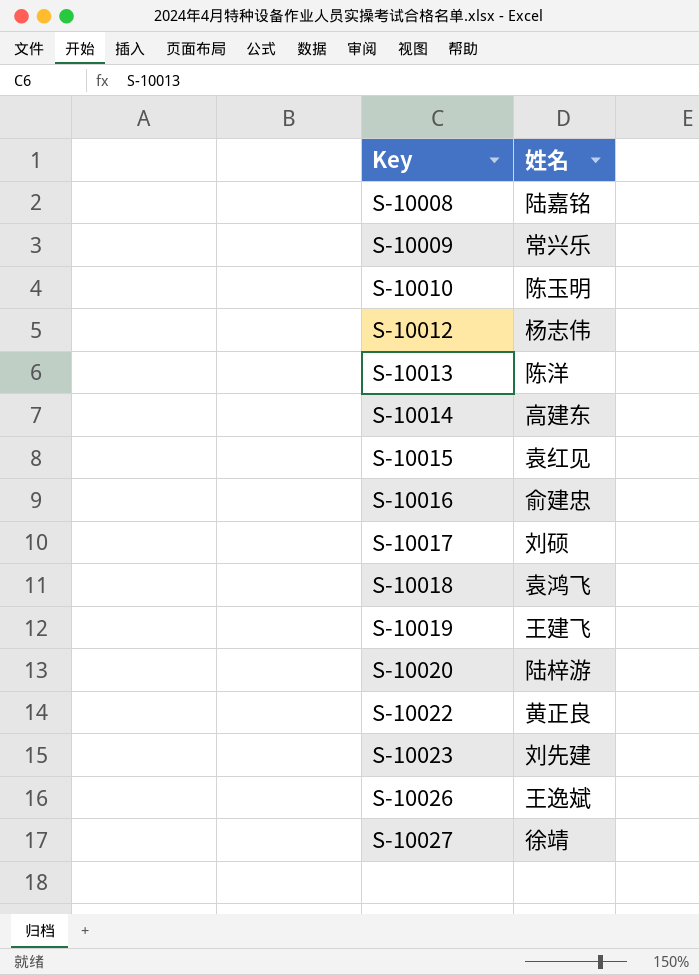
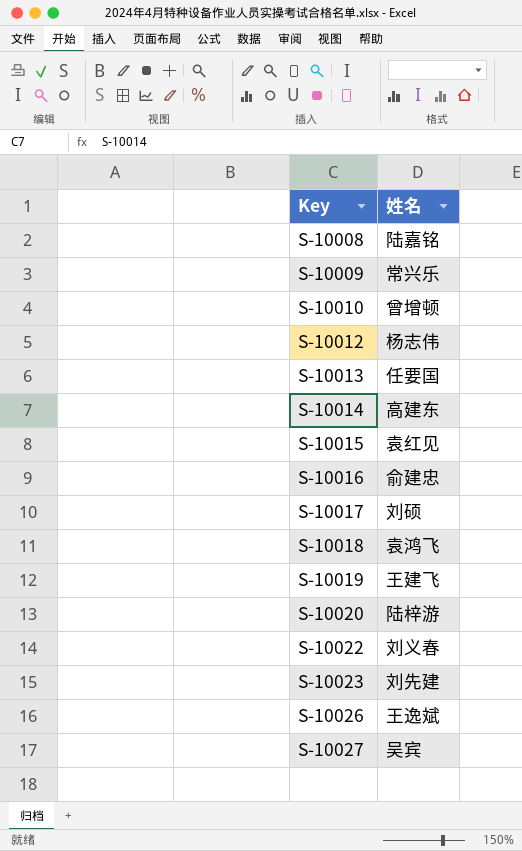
S-10010 | 姓名: 陈玉明 -> 曾增顿
S-10013 | 姓名: 陈洋 -> 任要国
S-10022 | 姓名: 黄正良 -> 刘义春
S-10027 | 姓名: 徐靖 -> 吴宾

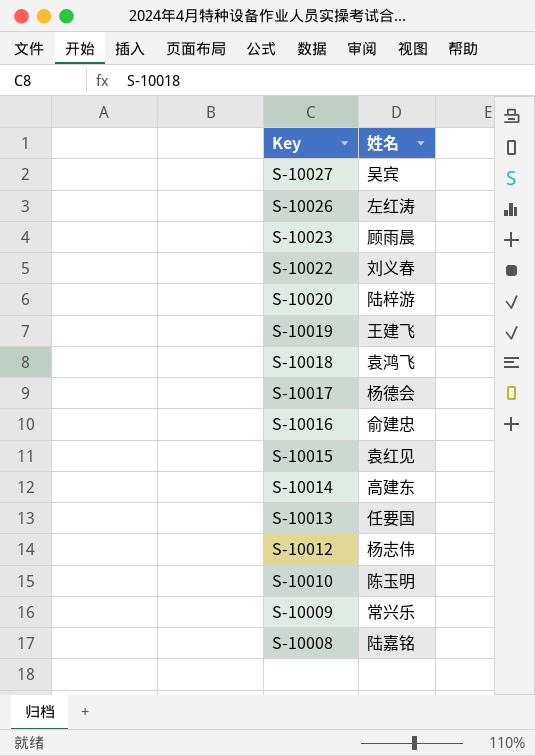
row order: Key ascending -> Key descending
S-10026 | 姓名: 王逸斌 -> 左红涛
S-10023 | 姓名: 刘先建 -> 顾雨晨
S-10017 | 姓名: 刘硕 -> 杨德会
S-10010 | 姓名: 曾增顿 -> 陈玉明

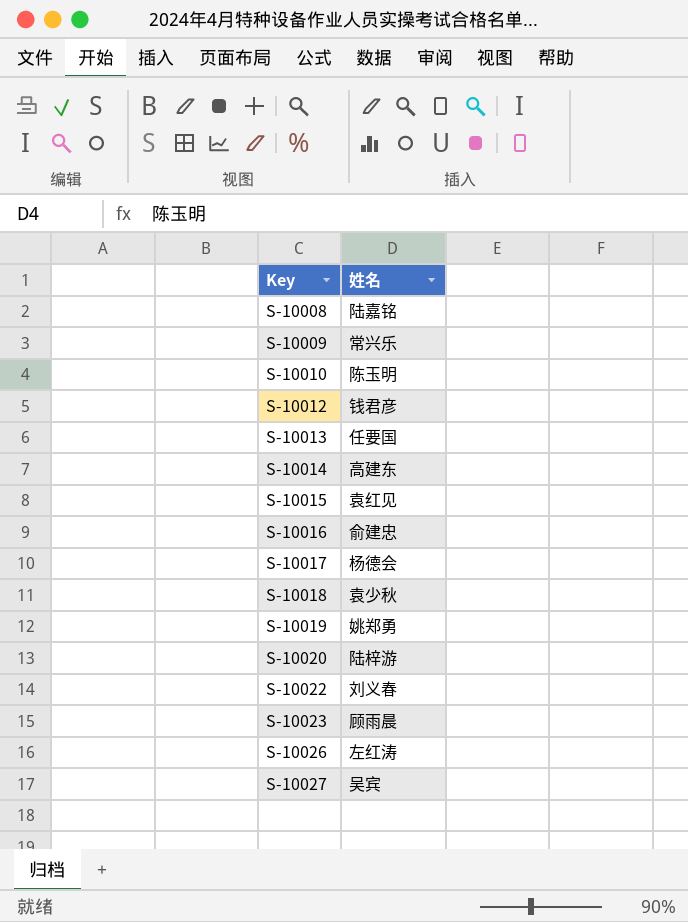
row order: Key descending -> Key ascending
S-10012 | 姓名: 杨志伟 -> 钱君彦
S-10018 | 姓名: 袁鸿飞 -> 袁少秋
S-10019 | 姓名: 王建飞 -> 姚郑勇

